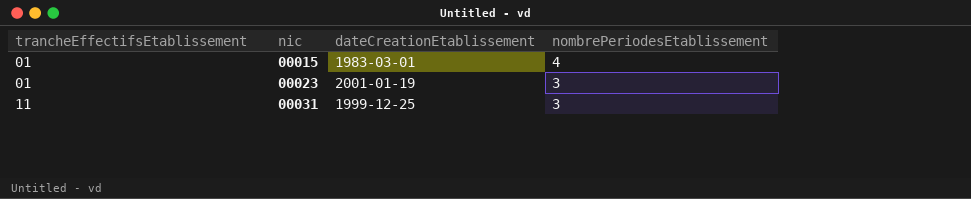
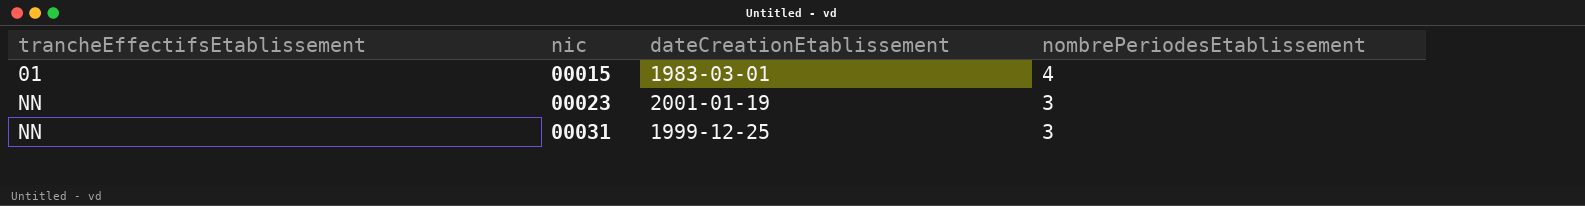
00023 | trancheEffectifsEtablissement: 01 -> NN
00031 | trancheEffectifsEtablissement: 11 -> NN

